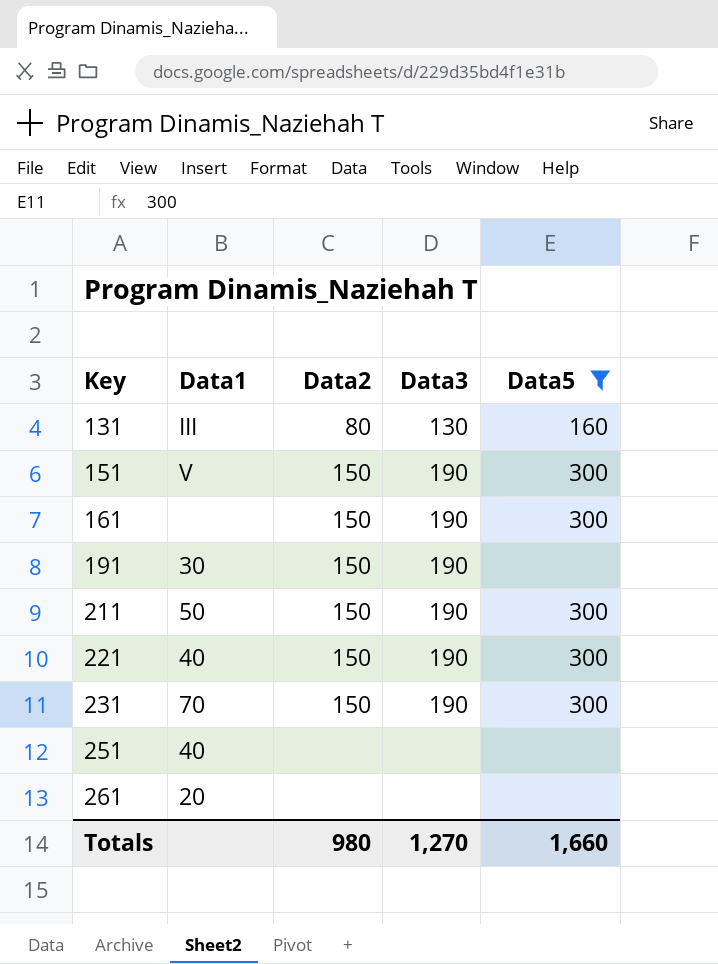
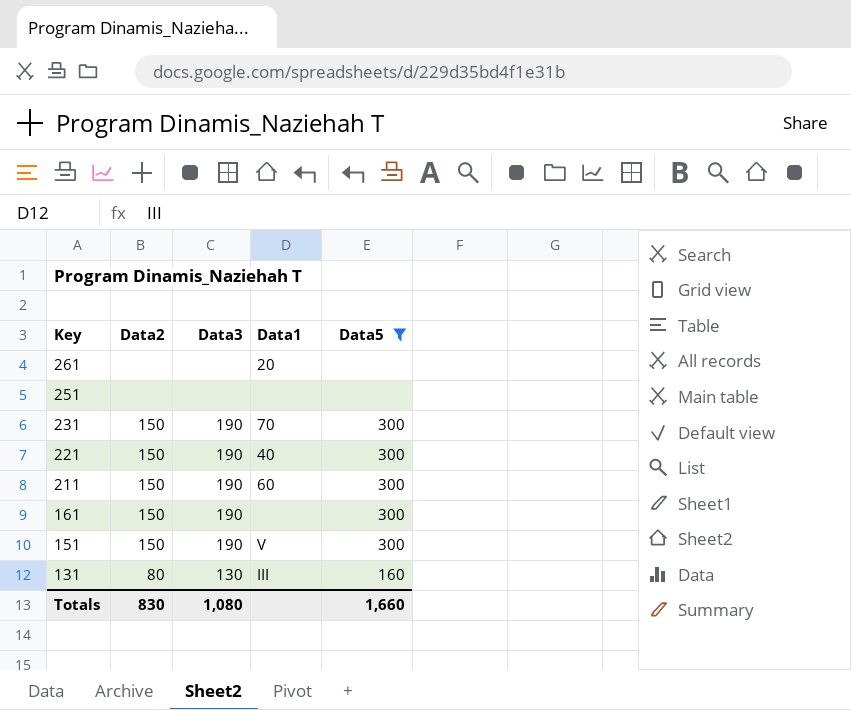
row order: Key ascending -> Key descending
column Data1 | position: 2 -> 4
row 191: 30 | 150 | 190 | none -> none
251 | Data1: 40 -> none
211 | Data1: 50 -> 60
Totals | Data2: 980 -> 830
Totals | Data3: 1,270 -> 1,080

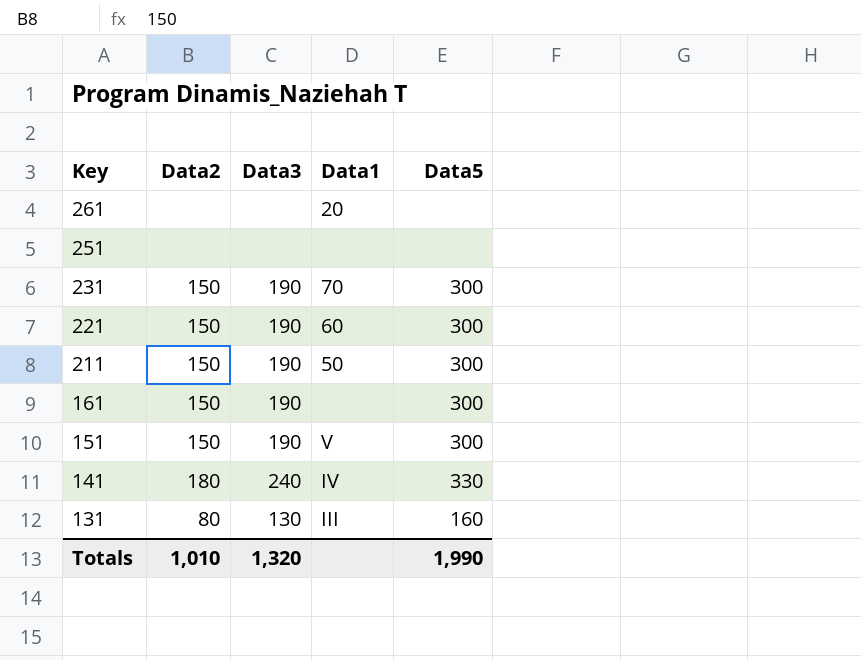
filter: Data5 != 330 -> none
221 | Data1: 40 -> 60
211 | Data1: 60 -> 50
Totals | Data2: 830 -> 1,010
Totals | Data3: 1,080 -> 1,320
Totals | Data5: 1,660 -> 1,990

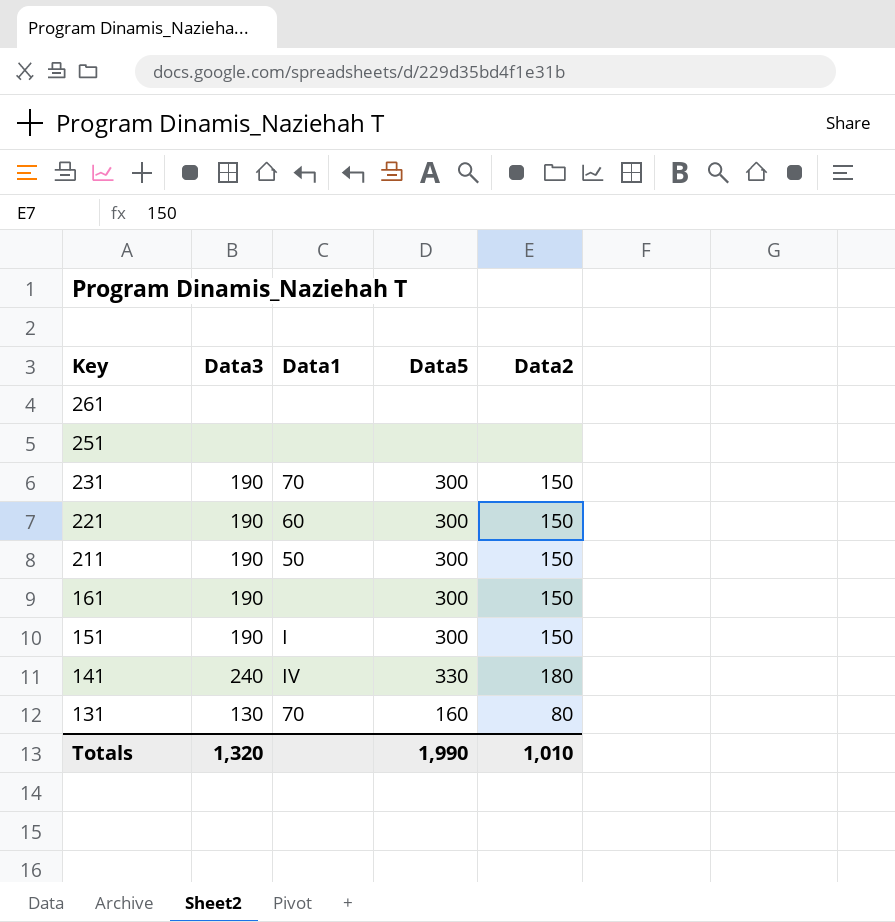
column Data2 | position: 2 -> 5
261 | Data1: 20 -> none
151 | Data1: V -> I
131 | Data1: III -> 70

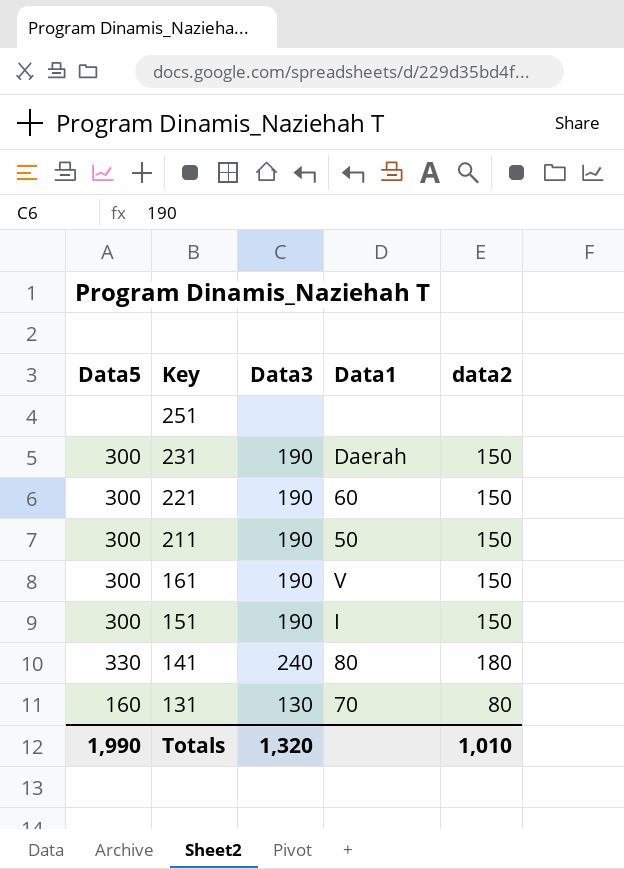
column Data5 | position: 4 -> 1
column name: Data2 -> data2
row 261: none | none | none | none -> none
231 | Data1: 70 -> Daerah
161 | Data1: none -> V
141 | Data1: IV -> 80

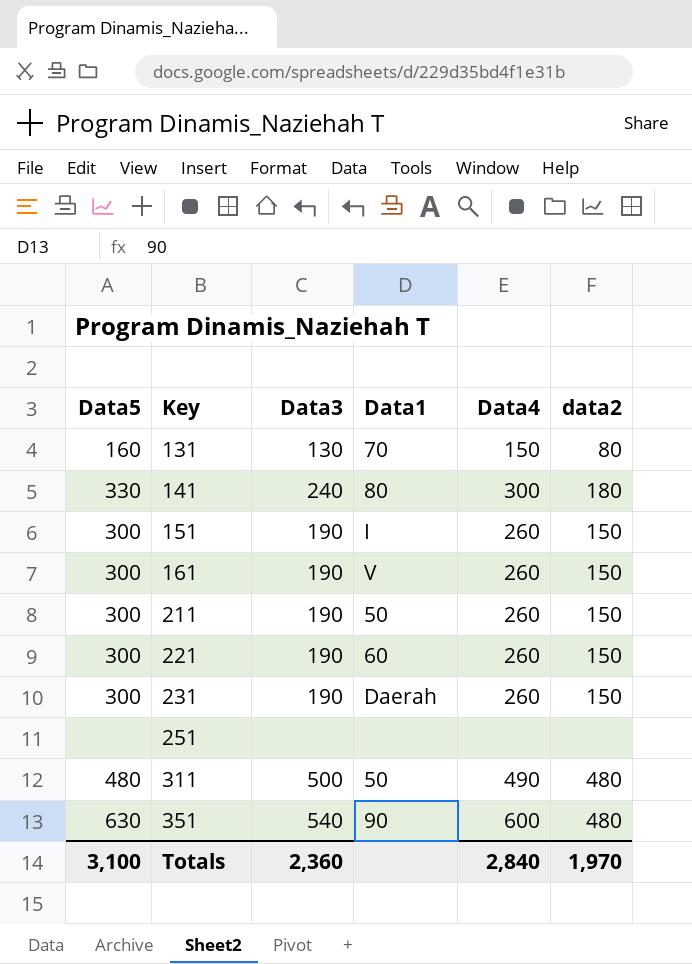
row order: Key descending -> Key ascending
column Data4 | position: none -> 5
row 311: none -> 480 | 500 | 50 | 490 | 480
row 351: none -> 630 | 540 | 90 | 600 | 480
Totals | Data5: 1,990 -> 3,100
Totals | Data3: 1,320 -> 2,360
Totals | data2: 1,010 -> 1,970

